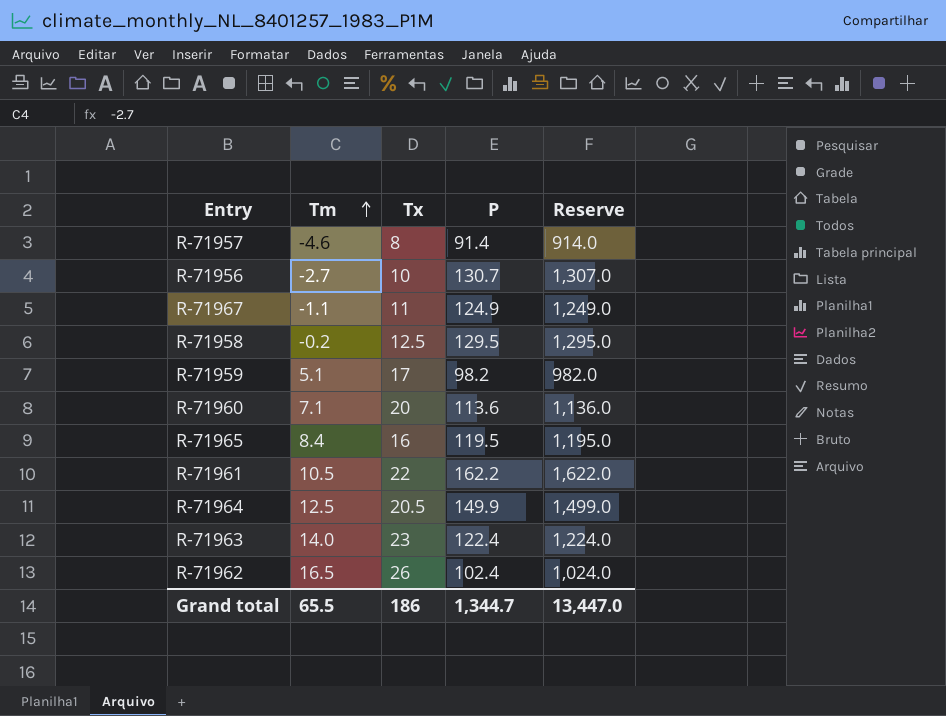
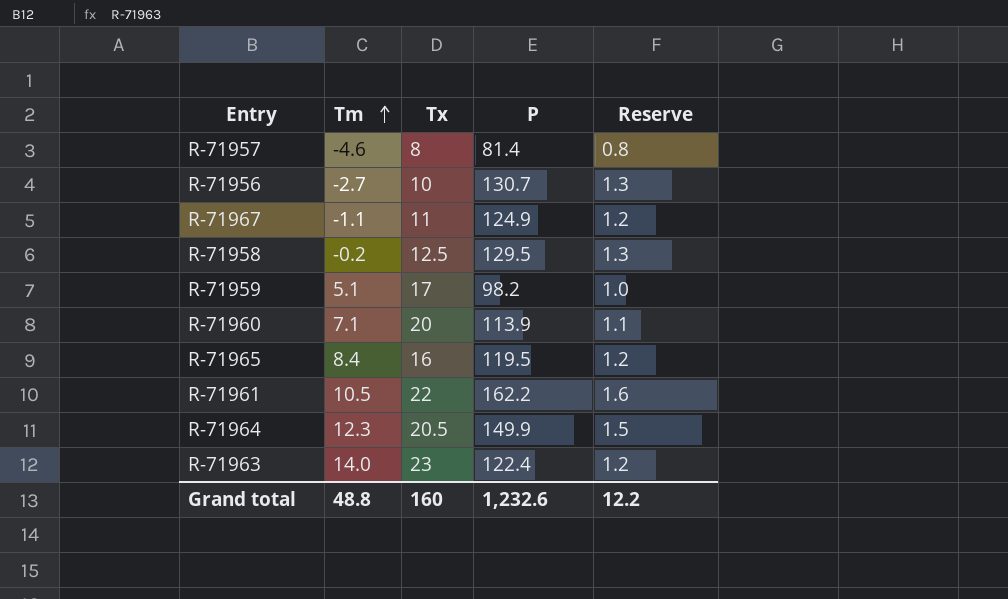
column Reserve | formula: [P] * 10 -> [P] * 0.01
row R-71962: 16.5 | 26 | 102.4 | 1,024.0 -> none
R-71957 | P: 91.4 -> 81.4
R-71960 | P: 113.6 -> 113.9
R-71964 | Tm: 12.5 -> 12.3
Grand total | Tm: 65.5 -> 48.8
Grand total | Tx: 186 -> 160
Grand total | P: 1,344.7 -> 1,232.6
Grand total | Reserve: 13,447.0 -> 12.2

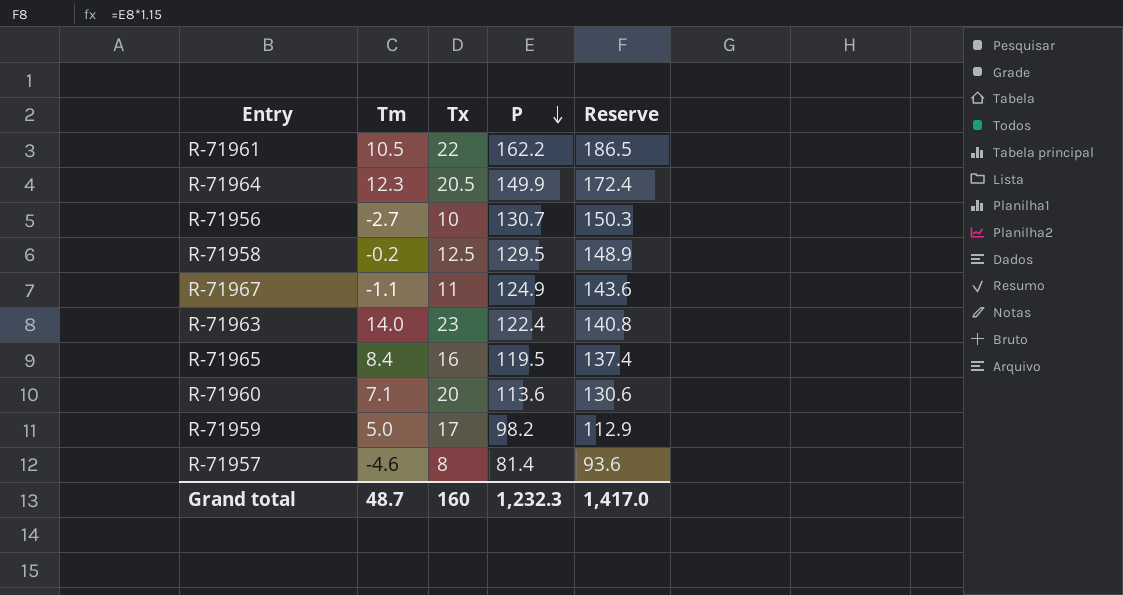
row order: Tm ascending -> P descending
column Reserve | formula: [P] * 0.01 -> [P] * 1.15
R-71960 | P: 113.9 -> 113.6
R-71959 | Tm: 5.1 -> 5.0
Grand total | Tm: 48.8 -> 48.7
Grand total | P: 1,232.6 -> 1,232.3
Grand total | Reserve: 12.2 -> 1,417.0

